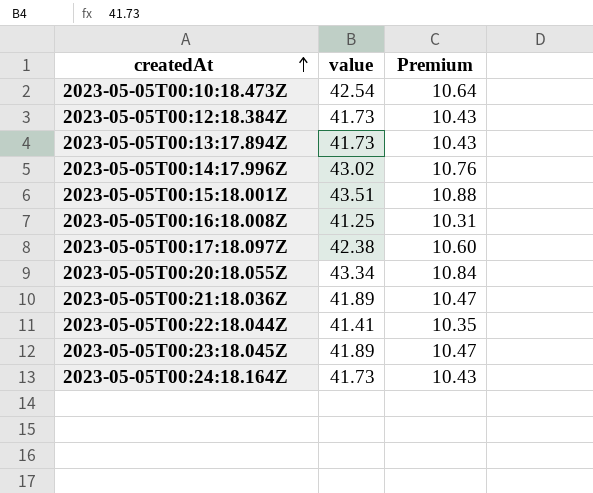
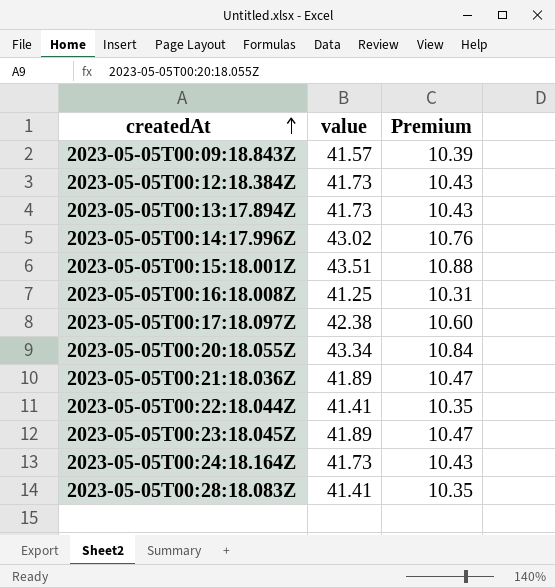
row 2023-05-05T00:10:18.473Z: 42.54 | 10.64 -> none
row 2023-05-05T00:09:18.843Z: none -> 41.57 | 10.39
row 2023-05-05T00:28:18.083Z: none -> 41.41 | 10.35

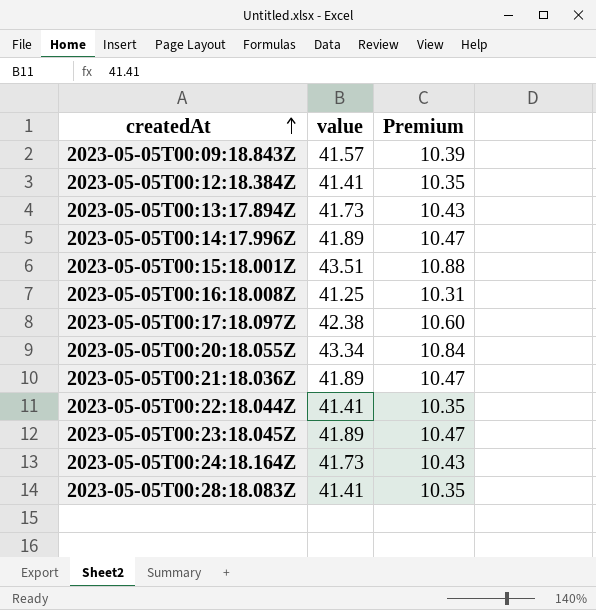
2023-05-05T00:12:18.384Z | value: 41.73 -> 41.41
2023-05-05T00:12:18.384Z | Premium: 10.43 -> 10.35
2023-05-05T00:14:17.996Z | value: 43.02 -> 41.89
2023-05-05T00:14:17.996Z | Premium: 10.76 -> 10.47

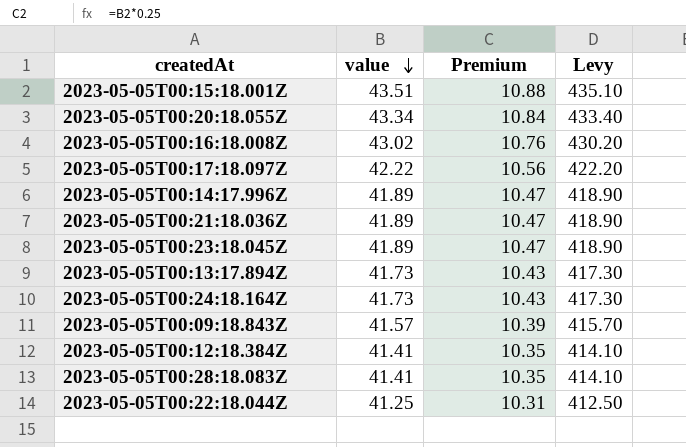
row order: createdAt ascending -> value descending
column Levy | formula: none -> [value] * 10
2023-05-05T00:16:18.008Z | value: 41.25 -> 43.02
2023-05-05T00:16:18.008Z | Premium: 10.31 -> 10.76
2023-05-05T00:17:18.097Z | value: 42.38 -> 42.22
2023-05-05T00:17:18.097Z | Premium: 10.60 -> 10.56
2023-05-05T00:22:18.044Z | value: 41.41 -> 41.25
2023-05-05T00:22:18.044Z | Premium: 10.35 -> 10.31

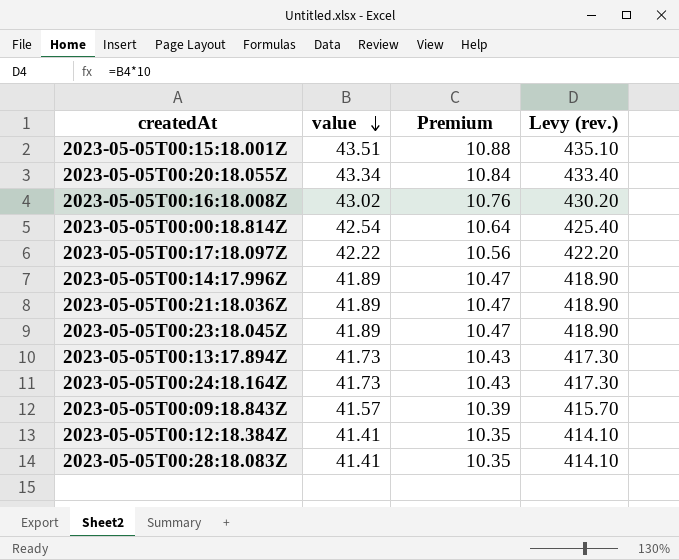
column name: Levy -> Levy (rev.)
row 2023-05-05T00:22:18.044Z: 41.25 | 10.31 | 412.50 -> none
row 2023-05-05T00:00:18.814Z: none -> 42.54 | 10.64 | 425.40

